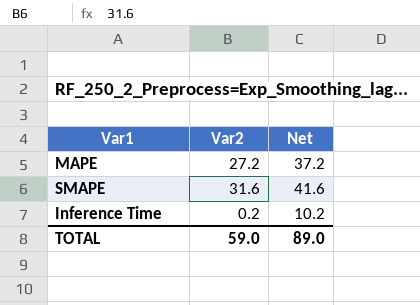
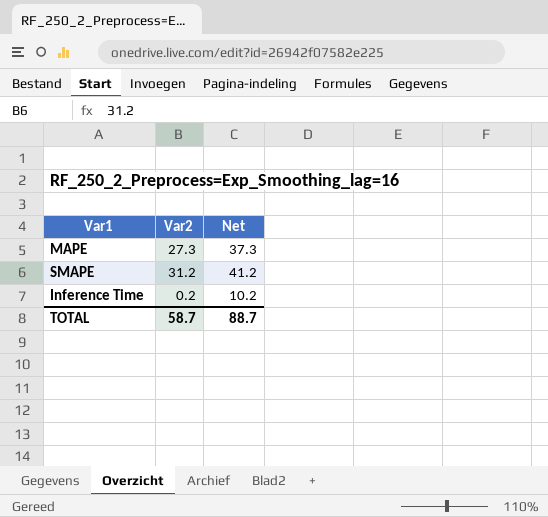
MAPE | Var2: 27.2 -> 27.3
MAPE | Net: 37.2 -> 37.3
SMAPE | Var2: 31.6 -> 31.2
SMAPE | Net: 41.6 -> 41.2
TOTAL | Var2: 59.0 -> 58.7
TOTAL | Net: 89.0 -> 88.7

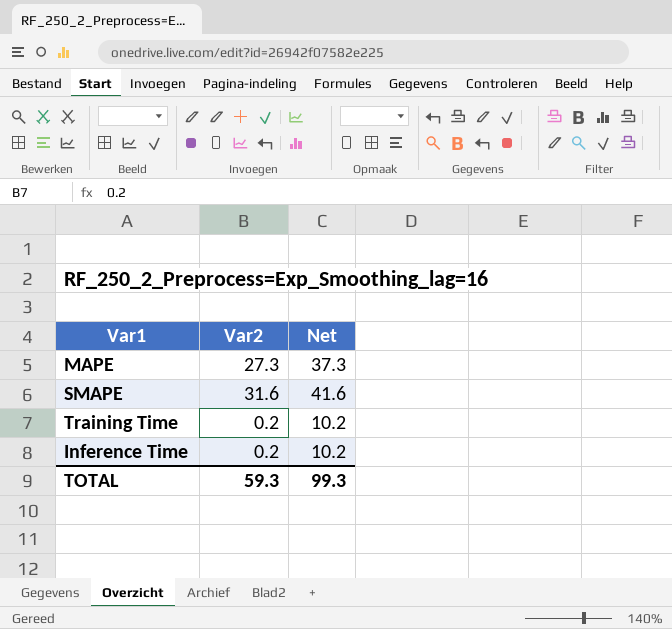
SMAPE | Var2: 31.2 -> 31.6
SMAPE | Net: 41.2 -> 41.6
row Training Time: none -> 0.2 | 10.2
TOTAL | Var2: 58.7 -> 59.3
TOTAL | Net: 88.7 -> 99.3

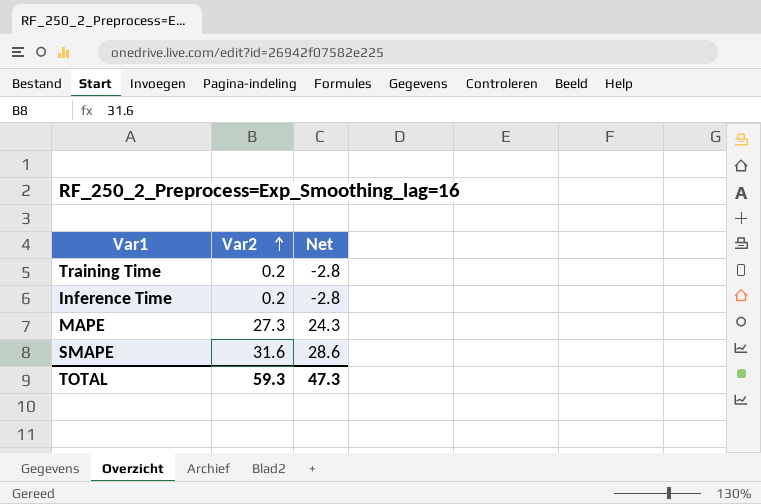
row order: none -> Var2 ascending
column Net | formula: [Var2] + 10 -> [Var2] - 3
TOTAL | Net: 99.3 -> 47.3

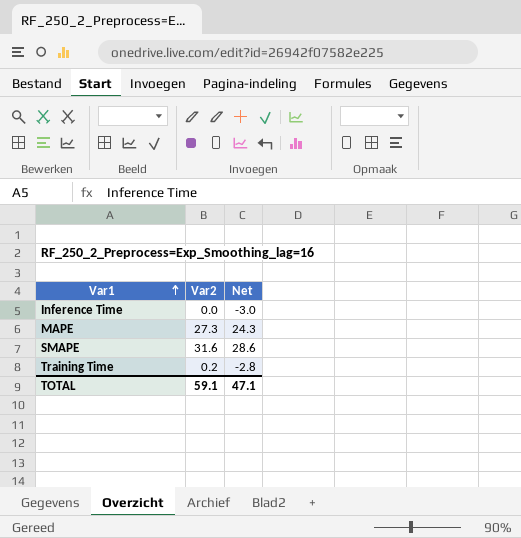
row order: Var2 ascending -> Var1 ascending
Inference Time | Var2: 0.2 -> 0.0
Inference Time | Net: -2.8 -> -3.0
TOTAL | Var2: 59.3 -> 59.1
TOTAL | Net: 47.3 -> 47.1

